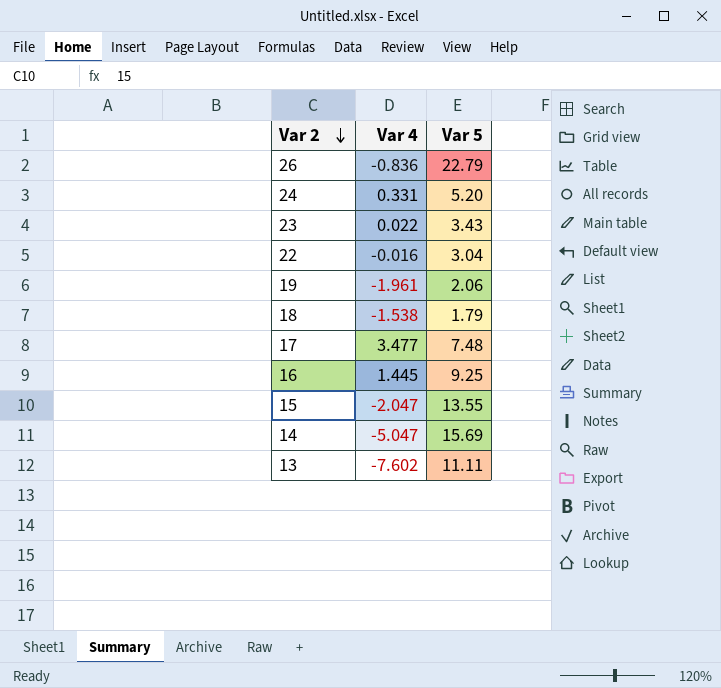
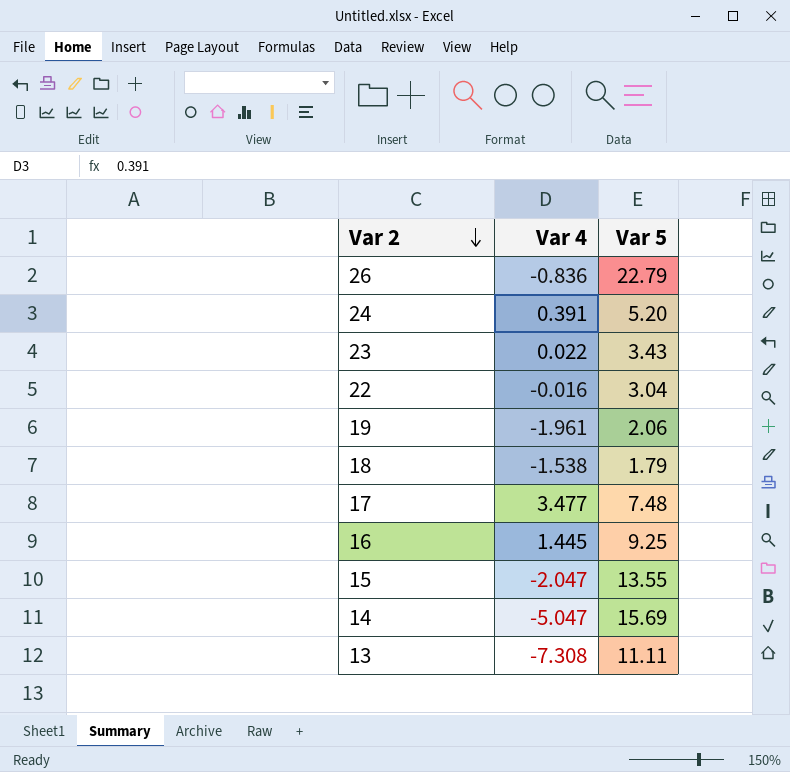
24 | Var 4: 0.331 -> 0.391
13 | Var 4: -7.602 -> -7.308

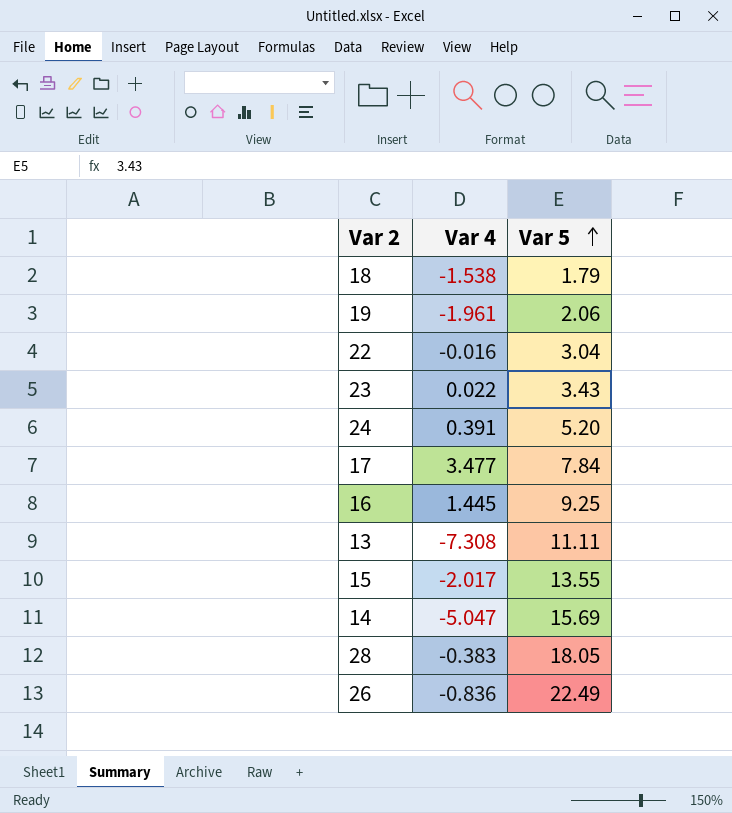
row order: Var 2 descending -> Var 5 ascending
17 | Var 5: 7.48 -> 7.84
15 | Var 4: -2.047 -> -2.017
row 28: none -> -0.383 | 18.05
26 | Var 5: 22.79 -> 22.49

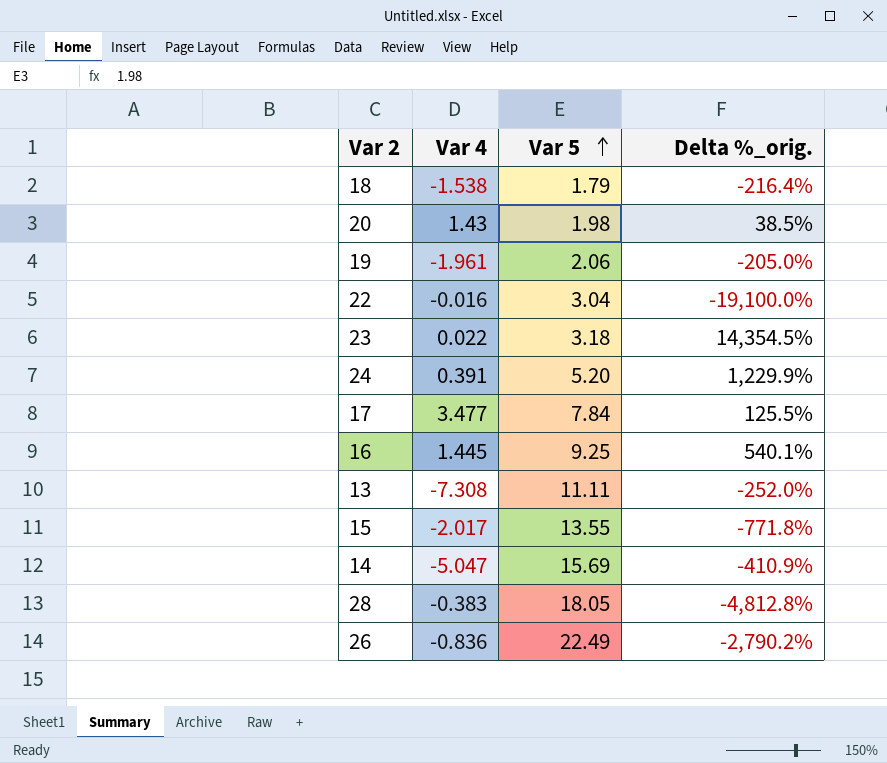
column Delta %_orig. | formula: none -> ([Var 5] - [Var 4]) / [Var 4]
row 20: none -> 1.43 | 1.98 | 38.5%
23 | Var 5: 3.43 -> 3.18

